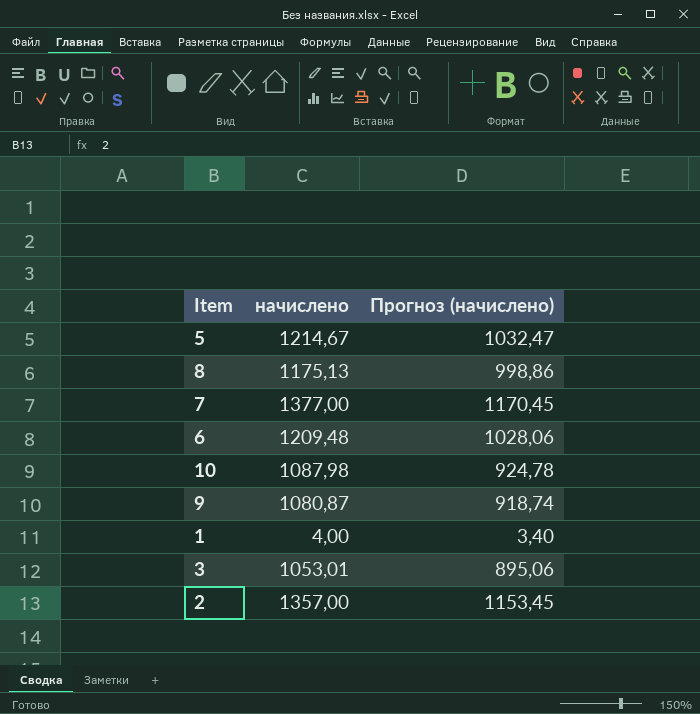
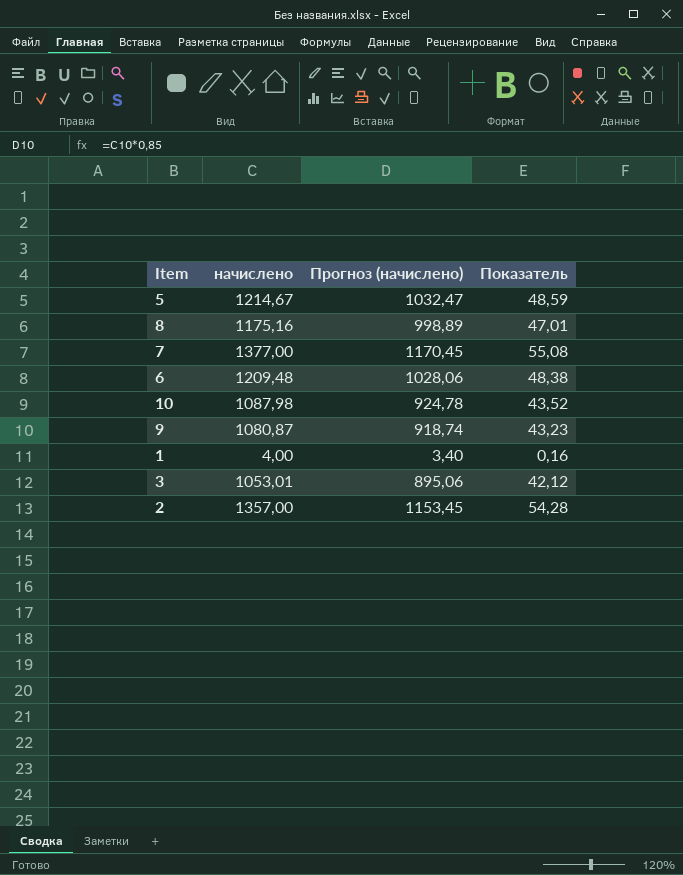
column Показатель | formula: none -> [начислено] * 0,04
8 | начислено: 1175,13 -> 1175,16
8 | Прогноз (начислено): 998,86 -> 998,89

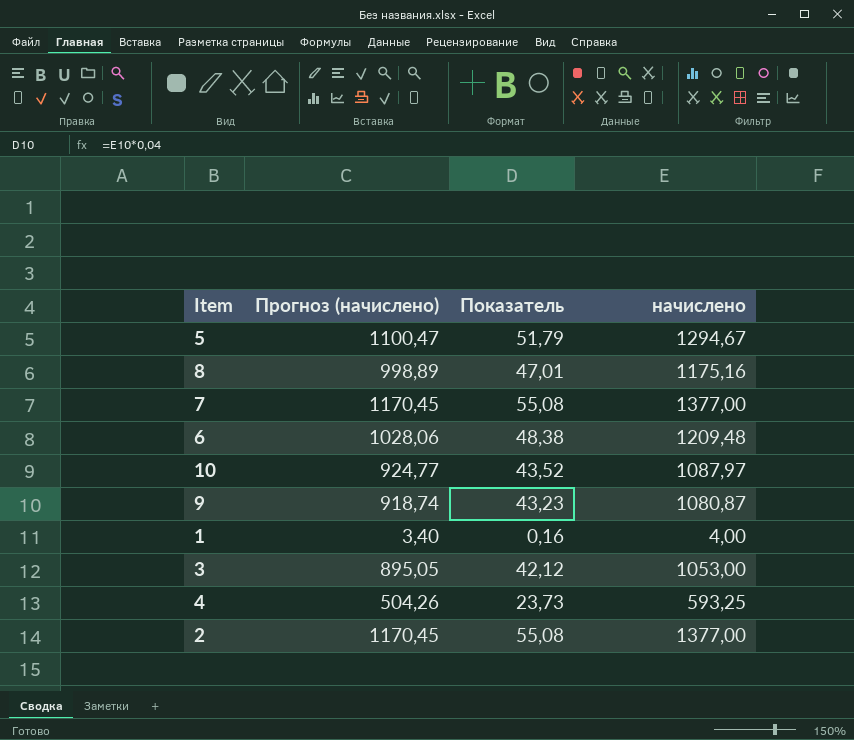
column начислено | position: 2 -> 4
5 | Прогноз (начислено): 1032,47 -> 1100,47
5 | Показатель: 48,59 -> 51,79
5 | начислено: 1214,67 -> 1294,67
10 | Прогноз (начислено): 924,78 -> 924,77
10 | начислено: 1087,98 -> 1087,97
3 | Прогноз (начислено): 895,06 -> 895,05
3 | начислено: 1053,01 -> 1053,00
row 4: none -> 504,26 | 23,73 | 593,25
2 | Прогноз (начислено): 1153,45 -> 1170,45
2 | Показатель: 54,28 -> 55,08
2 | начислено: 1357,00 -> 1377,00

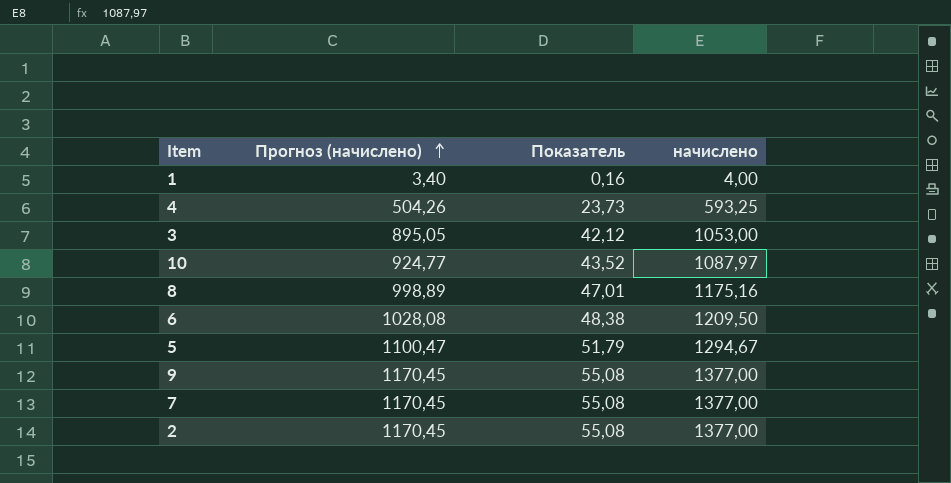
row order: none -> Прогноз (начислено) ascending
6 | Прогноз (начислено): 1028,06 -> 1028,08
6 | начислено: 1209,48 -> 1209,50
9 | Прогноз (начислено): 918,74 -> 1170,45
9 | Показатель: 43,23 -> 55,08
9 | начислено: 1080,87 -> 1377,00

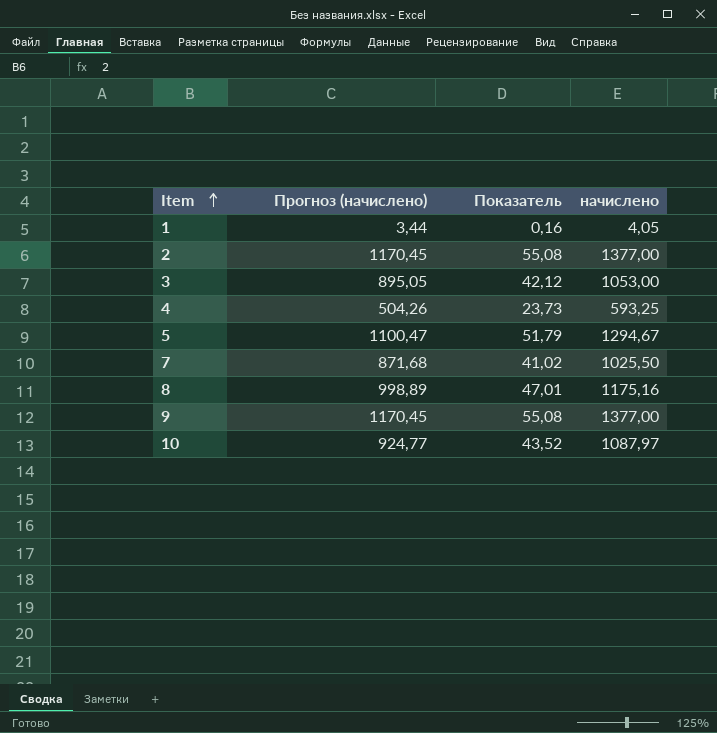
row order: Прогноз (начислено) ascending -> Item ascending
row 6: 1028,08 | 48,38 | 1209,50 -> none
1 | Прогноз (начислено): 3,40 -> 3,44
1 | начислено: 4,00 -> 4,05
7 | Прогноз (начислено): 1170,45 -> 871,68
7 | Показатель: 55,08 -> 41,02
7 | начислено: 1377,00 -> 1025,50

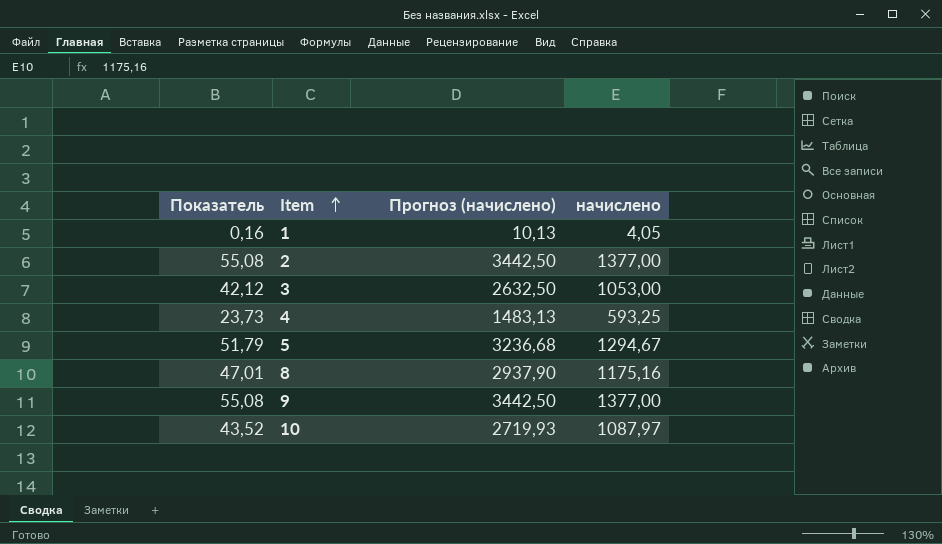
column Показатель | position: 3 -> 1
column Прогноз (начислено) | formula: [начислено] * 0,85 -> [начислено] * 2,5
row 7: 871,68 | 41,02 | 1025,50 -> none

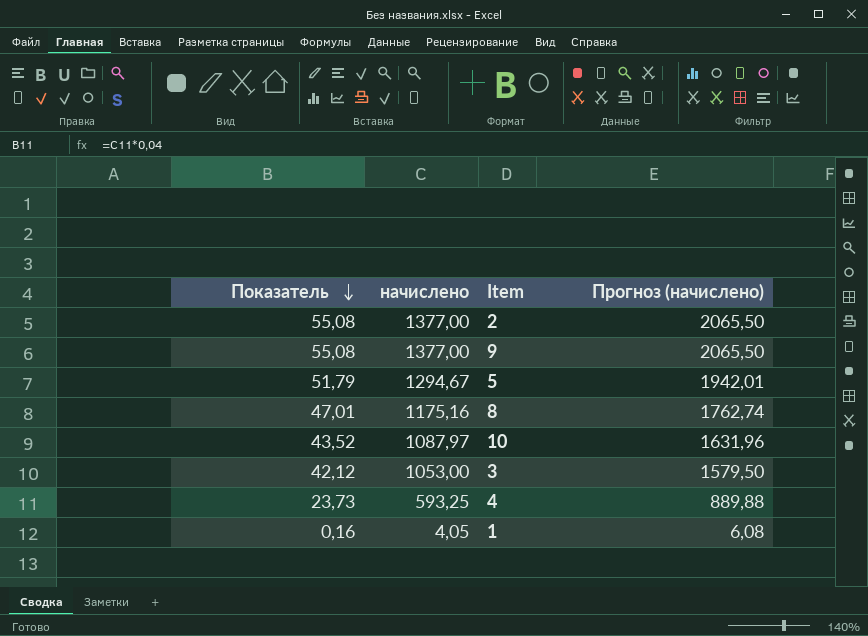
row order: Item ascending -> Показатель descending
column начислено | position: 4 -> 2
column Прогноз (начислено) | formula: [начислено] * 2,5 -> [начислено] * 1,5

